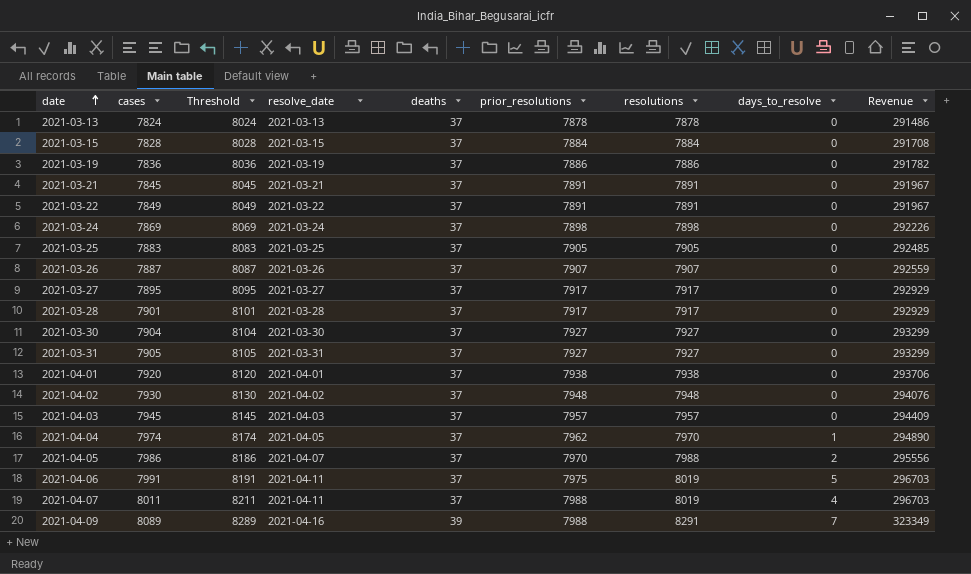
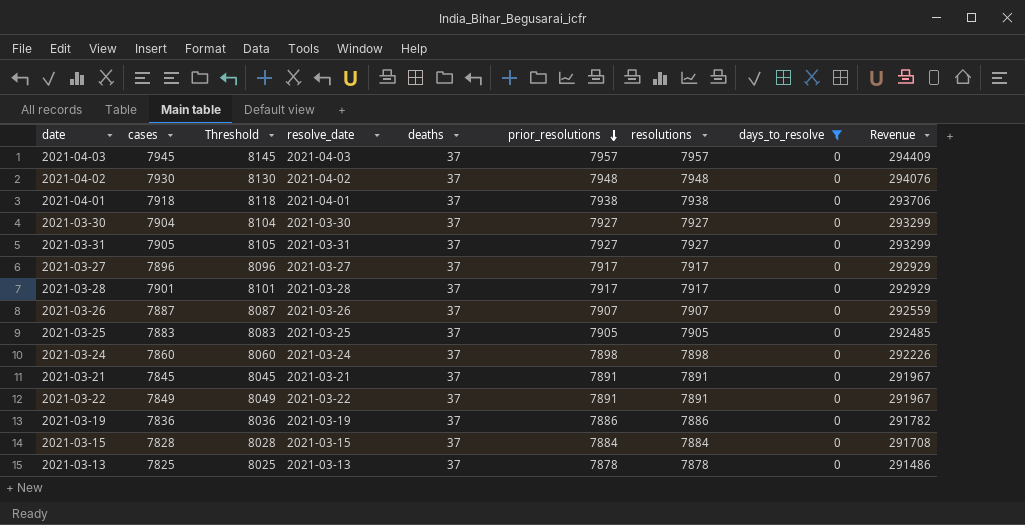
filter: none -> days_to_resolve = 0
row order: date ascending -> prior_resolutions descending
2021-04-01 | cases: 7920 -> 7918
2021-04-01 | Threshold: 8120 -> 8118
2021-03-27 | cases: 7895 -> 7896
2021-03-27 | Threshold: 8095 -> 8096
2021-03-24 | cases: 7869 -> 7860
2021-03-24 | Threshold: 8069 -> 8060
2021-03-13 | cases: 7824 -> 7825
2021-03-13 | Threshold: 8024 -> 8025

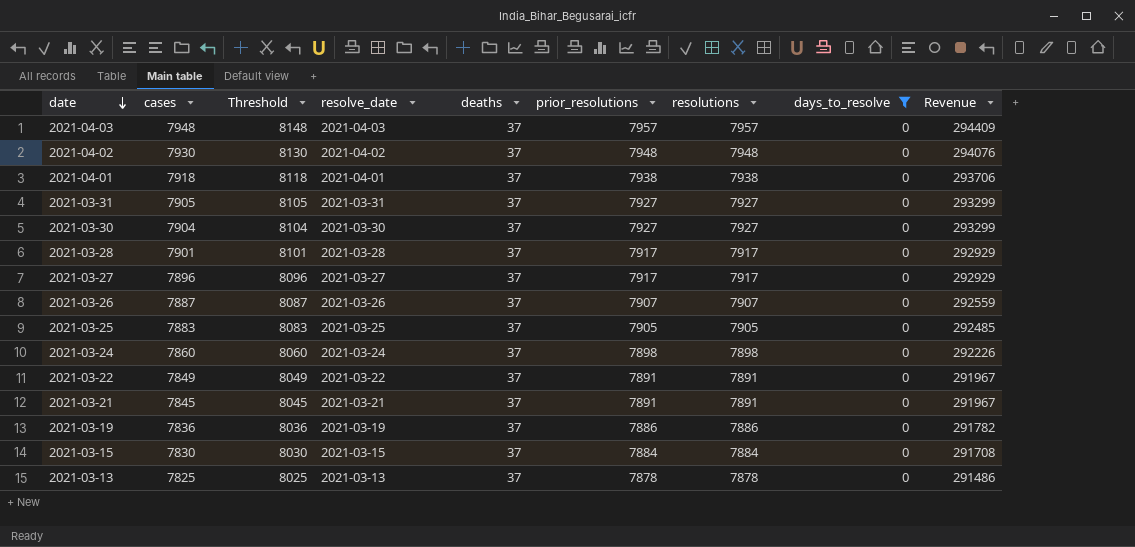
row order: prior_resolutions descending -> date descending
2021-04-03 | cases: 7945 -> 7948
2021-04-03 | Threshold: 8145 -> 8148
2021-03-15 | cases: 7828 -> 7830
2021-03-15 | Threshold: 8028 -> 8030

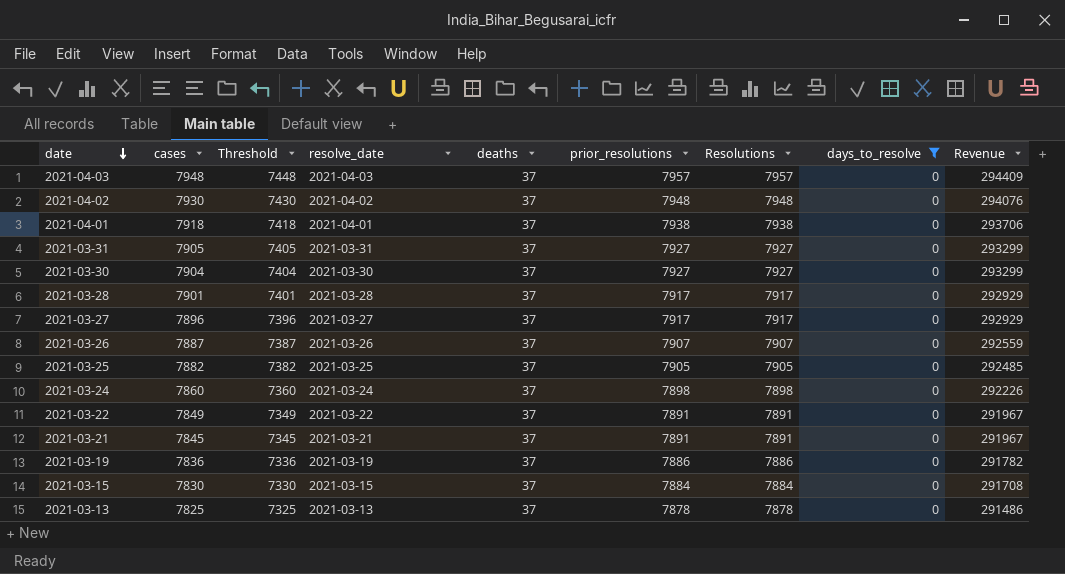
column Threshold | formula: [cases] + 200 -> [cases] - 500
column name: resolutions -> Resolutions
2021-03-25 | cases: 7883 -> 7882

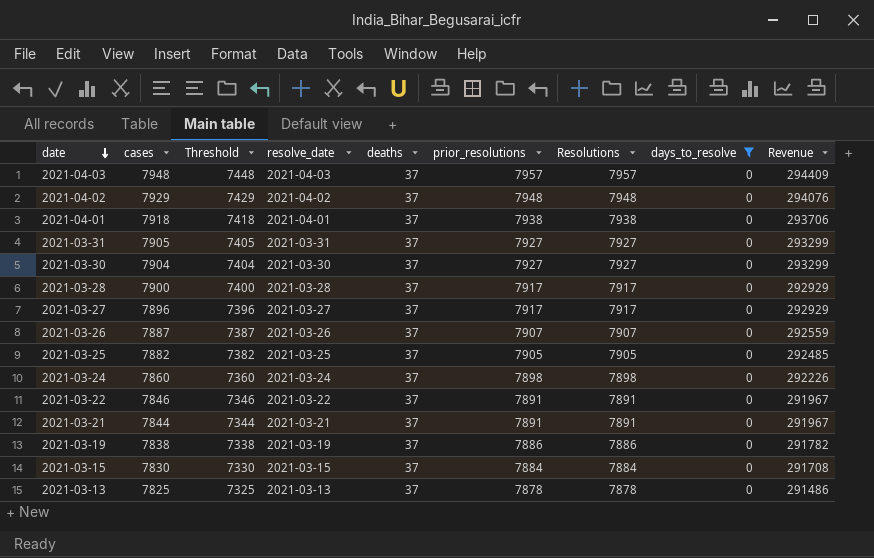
2021-04-02 | cases: 7930 -> 7929
2021-04-02 | Threshold: 7430 -> 7429
2021-03-28 | cases: 7901 -> 7900
2021-03-28 | Threshold: 7401 -> 7400
2021-03-22 | cases: 7849 -> 7846
2021-03-22 | Threshold: 7349 -> 7346
2021-03-21 | cases: 7845 -> 7844
2021-03-21 | Threshold: 7345 -> 7344
2021-03-19 | cases: 7836 -> 7838
2021-03-19 | Threshold: 7336 -> 7338

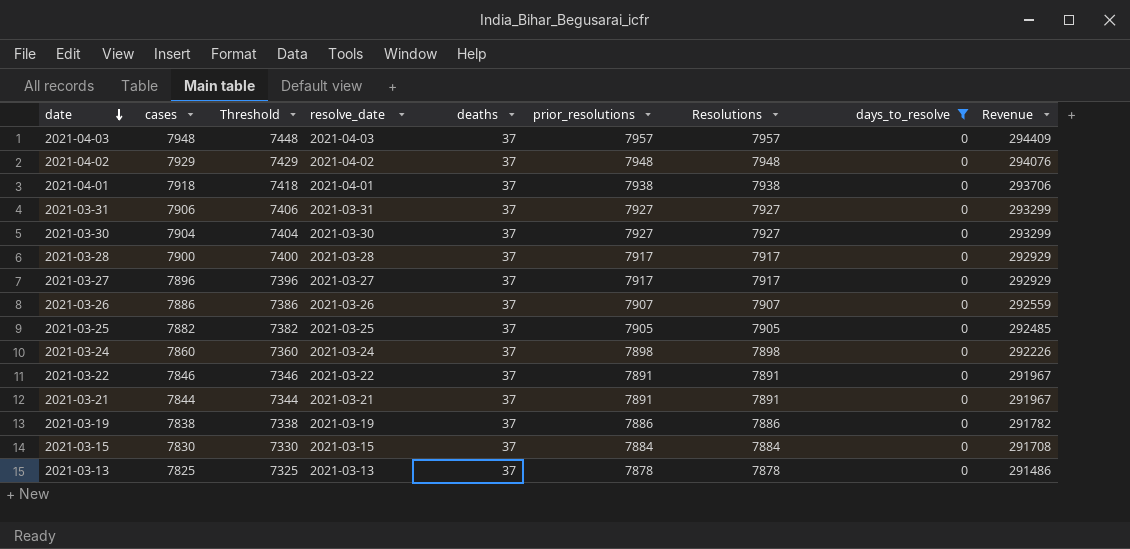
2021-03-31 | cases: 7905 -> 7906
2021-03-31 | Threshold: 7405 -> 7406
2021-03-26 | cases: 7887 -> 7886
2021-03-26 | Threshold: 7387 -> 7386

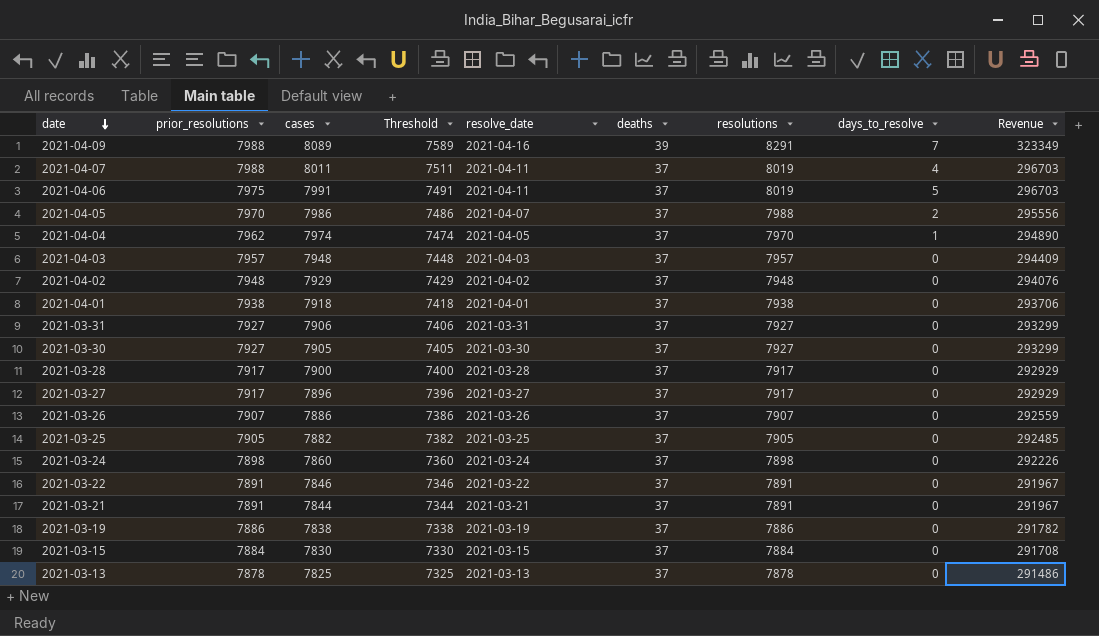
filter: days_to_resolve = 0 -> none
column prior_resolutions | position: 6 -> 2
column name: Resolutions -> resolutions
2021-03-30 | cases: 7904 -> 7905
2021-03-30 | Threshold: 7404 -> 7405

